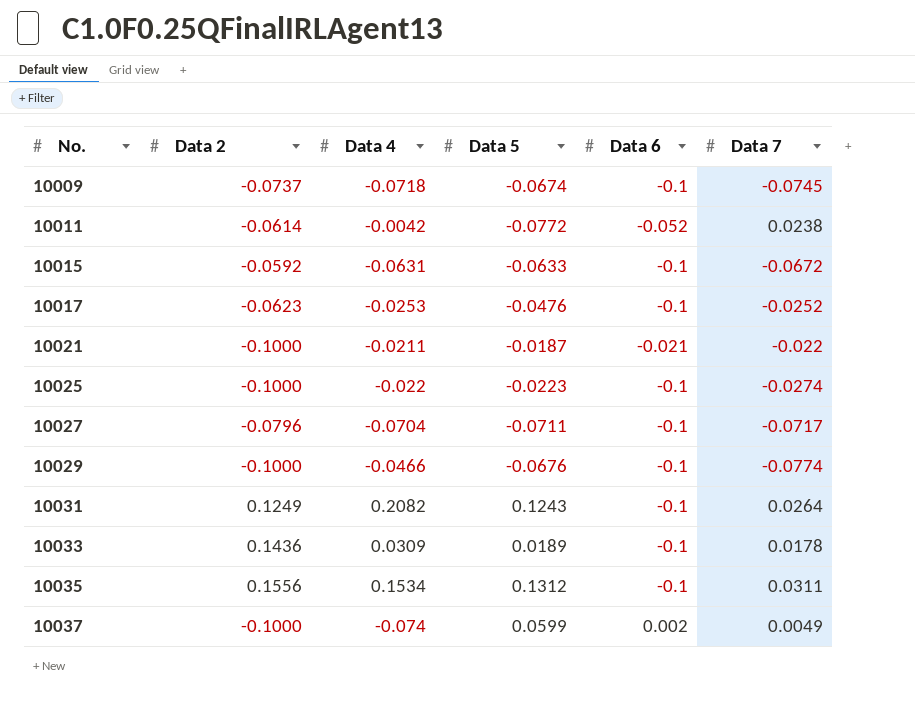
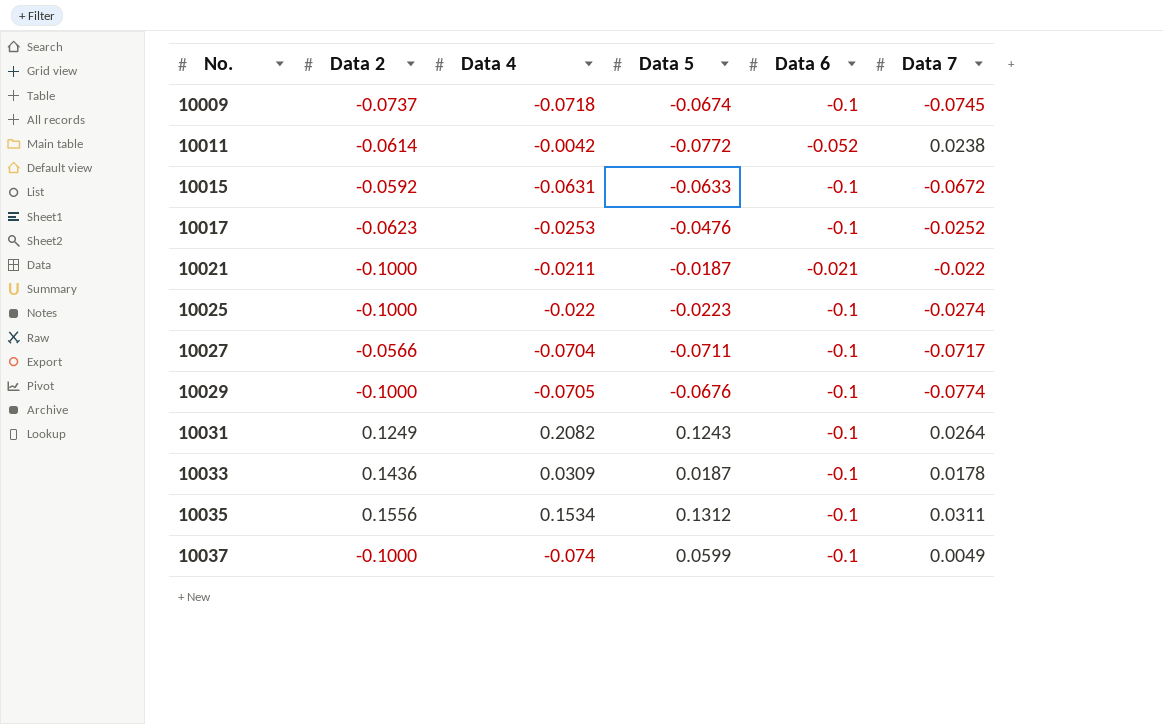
10027 | Data 2: -0.0796 -> -0.0566
10029 | Data 4: -0.0466 -> -0.0705
10033 | Data 5: 0.0189 -> 0.0187
10037 | Data 6: 0.002 -> -0.1

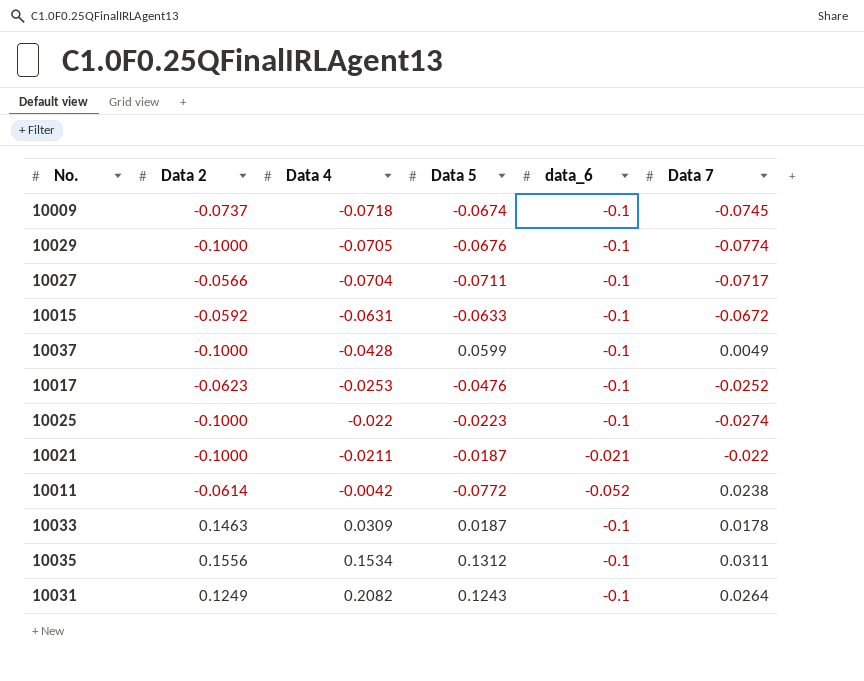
row order: No. ascending -> Data 4 ascending
column name: Data 6 -> data_6
10037 | Data 4: -0.074 -> -0.0428
10033 | Data 2: 0.1436 -> 0.1463

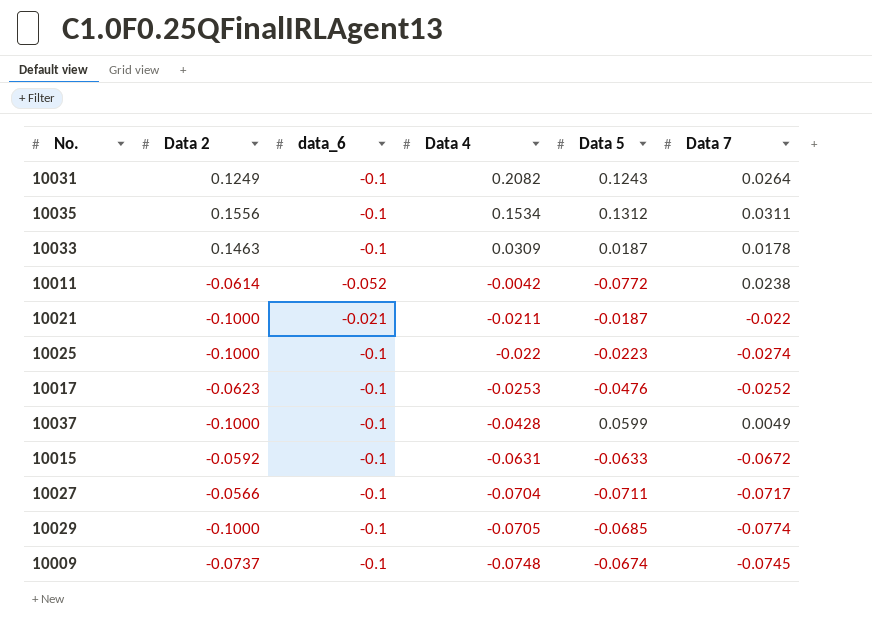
row order: Data 4 ascending -> Data 4 descending
column data_6 | position: 5 -> 3
10029 | Data 5: -0.0676 -> -0.0685
10009 | Data 4: -0.0718 -> -0.0748

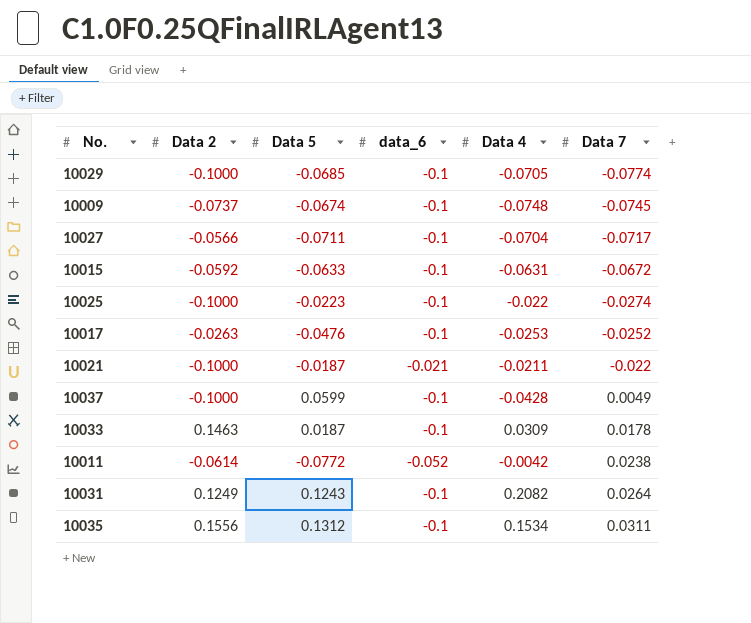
row order: Data 4 descending -> Data 7 ascending
column Data 5 | position: 5 -> 3
10017 | Data 2: -0.0623 -> -0.0263

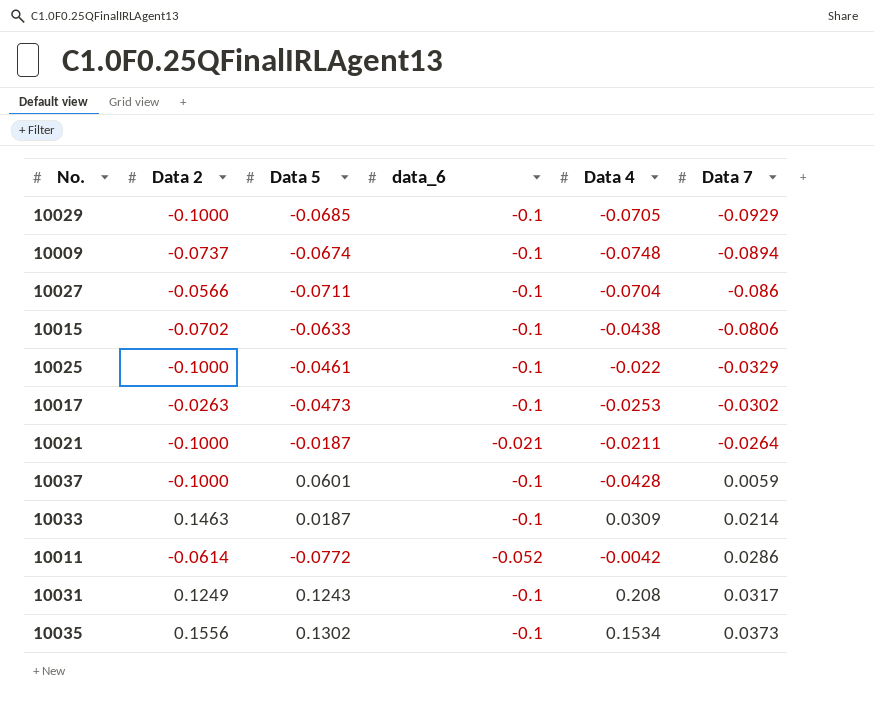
10029 | Data 7: -0.0774 -> -0.0929
10009 | Data 7: -0.0745 -> -0.0894
10027 | Data 7: -0.0717 -> -0.086
10015 | Data 2: -0.0592 -> -0.0702
10015 | Data 4: -0.0631 -> -0.0438
10015 | Data 7: -0.0672 -> -0.0806
10025 | Data 5: -0.0223 -> -0.0461
10025 | Data 7: -0.0274 -> -0.0329
10017 | Data 5: -0.0476 -> -0.0473
10017 | Data 7: -0.0252 -> -0.0302
10021 | Data 7: -0.022 -> -0.0264
10037 | Data 5: 0.0599 -> 0.0601
10037 | Data 7: 0.0049 -> 0.0059
10033 | Data 7: 0.0178 -> 0.0214
10011 | Data 7: 0.0238 -> 0.0286
10031 | Data 4: 0.2082 -> 0.208
10031 | Data 7: 0.0264 -> 0.0317
10035 | Data 5: 0.1312 -> 0.1302
10035 | Data 7: 0.0311 -> 0.0373

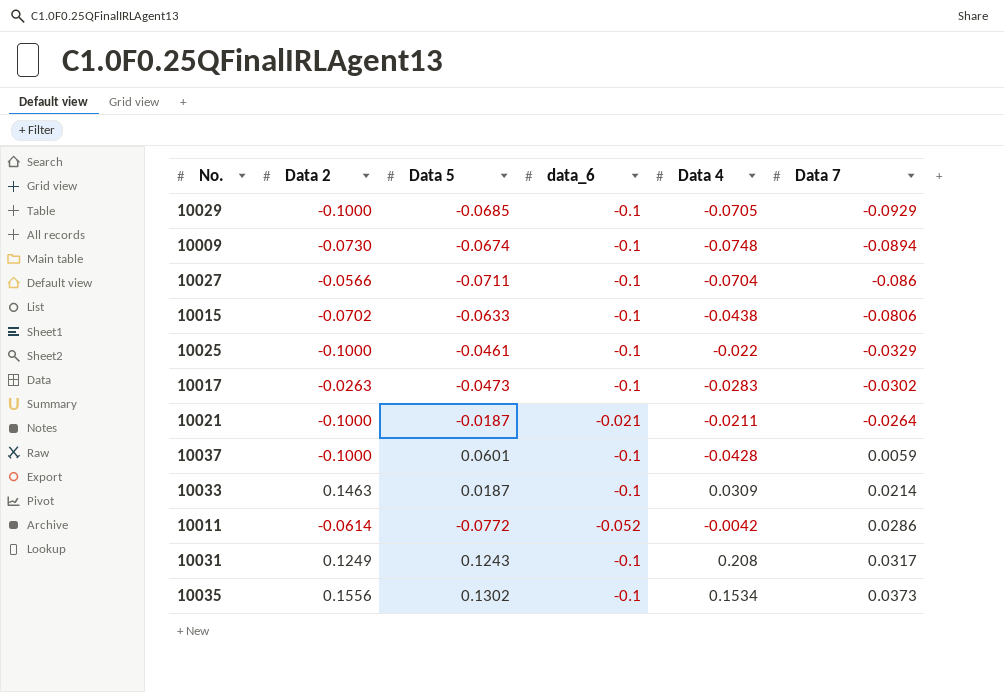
10009 | Data 2: -0.0737 -> -0.0730
10017 | Data 4: -0.0253 -> -0.0283

